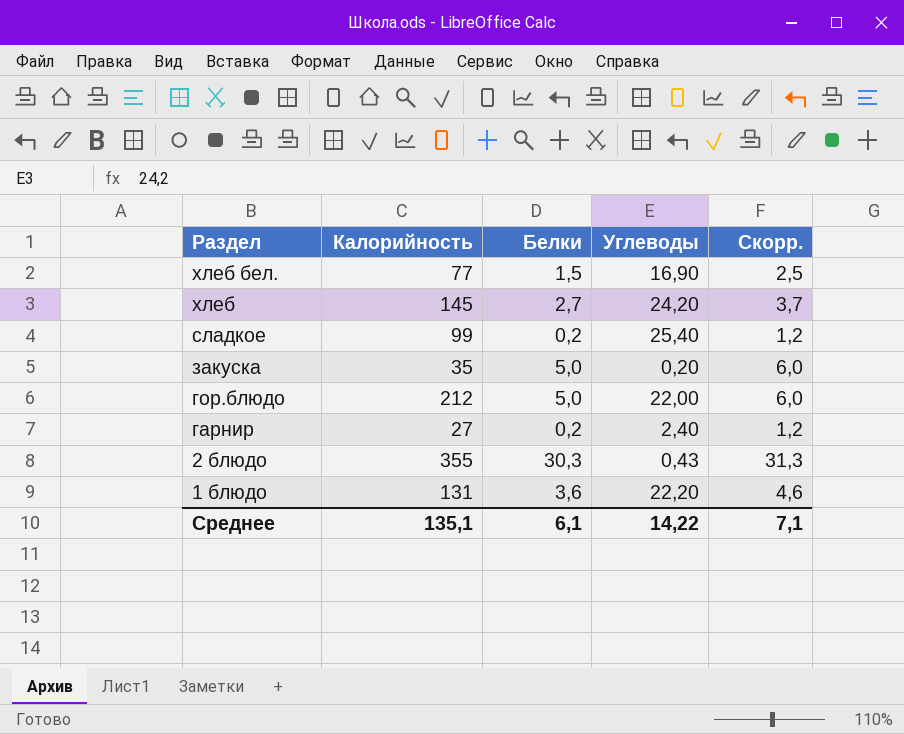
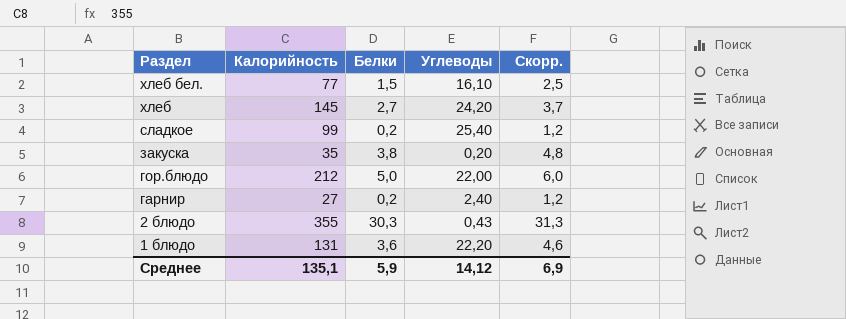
хлеб бел. | Углеводы: 16,90 -> 16,10
закуска | Белки: 5,0 -> 3,8
закуска | Скорр.: 6,0 -> 4,8
Среднее | Белки: 6,1 -> 5,9
Среднее | Углеводы: 14,22 -> 14,12
Среднее | Скорр.: 7,1 -> 6,9

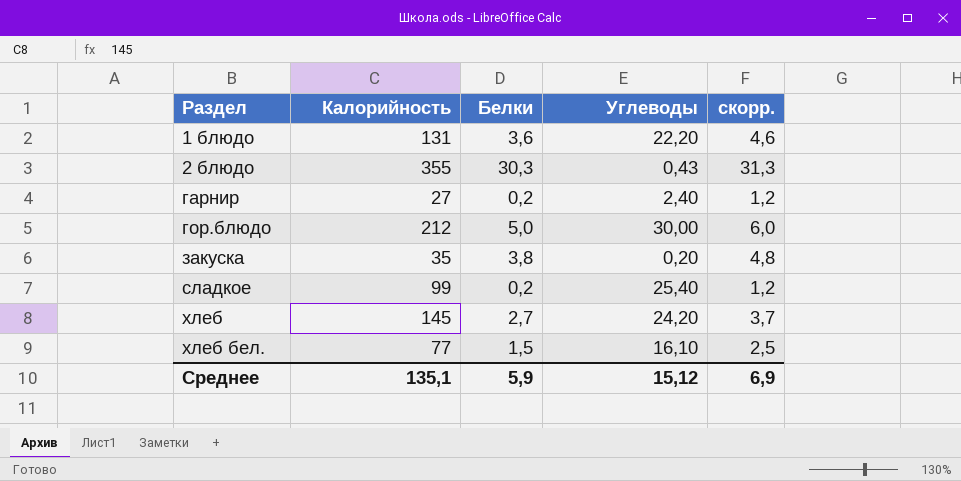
row order: Раздел descending -> Раздел ascending
column name: Скорр. -> скорр.
гор.блюдо | Углеводы: 22,00 -> 30,00
Среднее | Углеводы: 14,12 -> 15,12

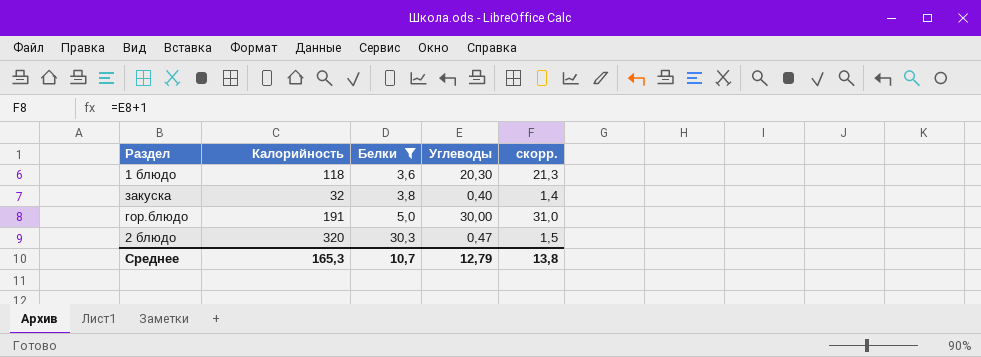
filter: none -> Белки >= 3,6
row order: Раздел ascending -> Белки ascending
column скорр. | formula: [Белки] + 1 -> [Углеводы] + 1
1 блюдо | Калорийность: 131 -> 118
1 блюдо | Углеводы: 22,20 -> 20,30
закуска | Калорийность: 35 -> 32
закуска | Углеводы: 0,20 -> 0,40
гор.блюдо | Калорийность: 212 -> 191
2 блюдо | Калорийность: 355 -> 320
2 блюдо | Углеводы: 0,43 -> 0,47
Среднее | Калорийность: 135,1 -> 165,3
Среднее | Белки: 5,9 -> 10,7
Среднее | Углеводы: 15,12 -> 12,79
Среднее | скорр.: 6,9 -> 13,8

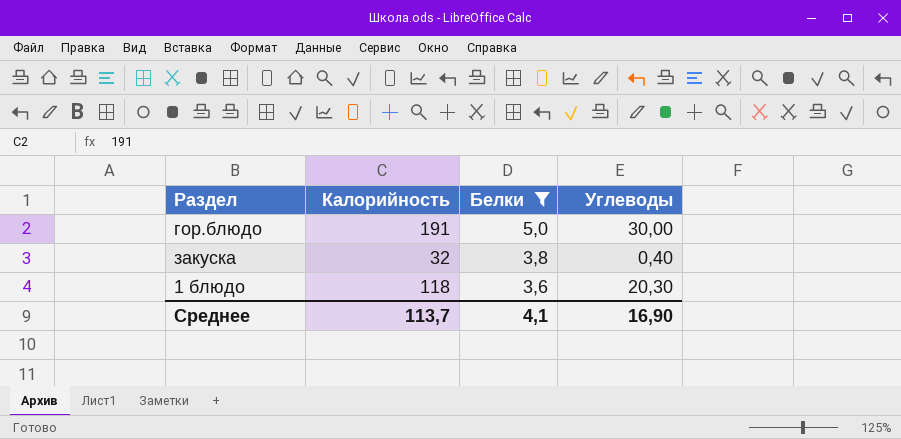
row order: Белки ascending -> Белки descending
column скорр. | formula: [Углеводы] + 1 -> none
row 2 блюдо: 320 | 30,3 | 0,47 | 1,5 -> none
Среднее | Калорийность: 165,3 -> 113,7
Среднее | Белки: 10,7 -> 4,1
Среднее | Углеводы: 12,79 -> 16,90

